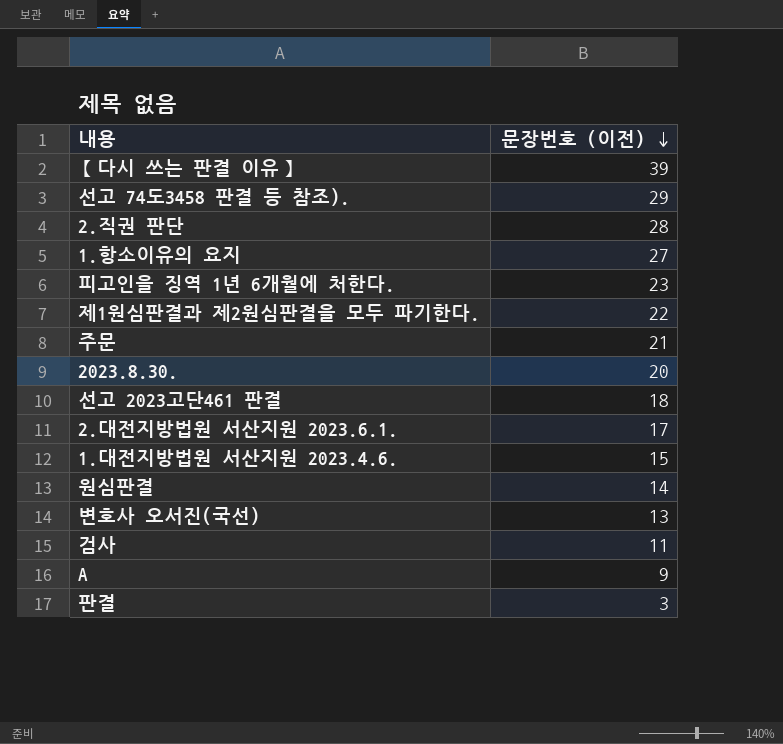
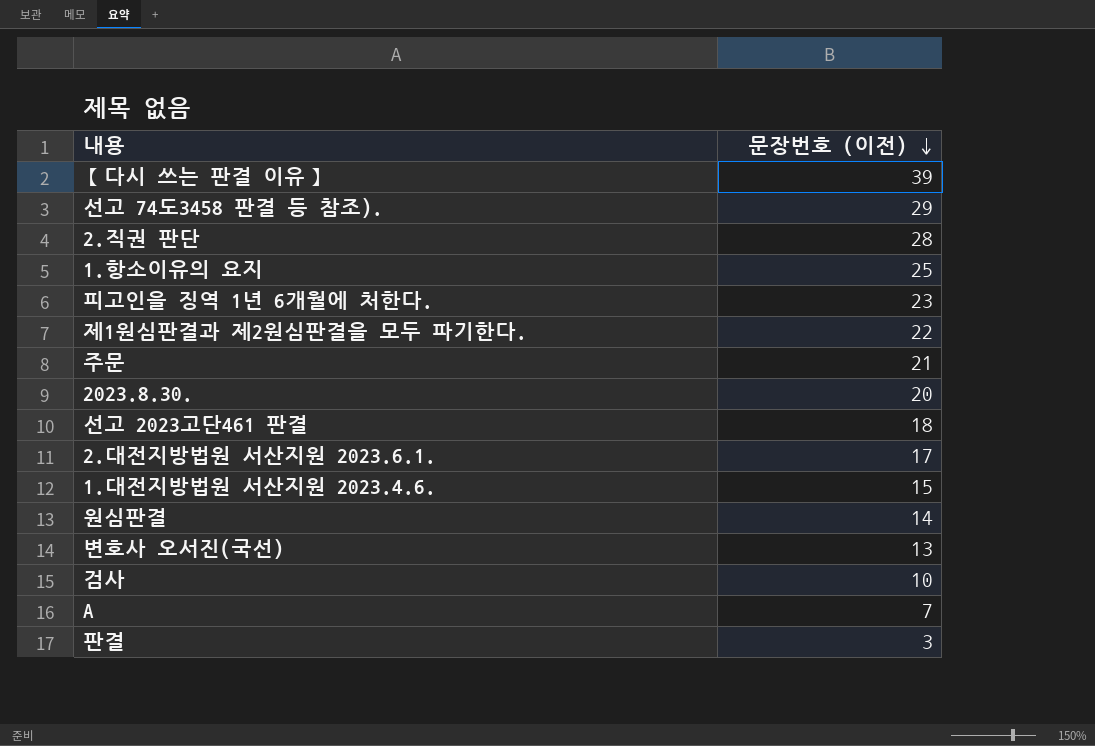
1.항소이유의 요지 | 문장번호 (이전): 27 -> 25
검사 | 문장번호 (이전): 11 -> 10
A | 문장번호 (이전): 9 -> 7

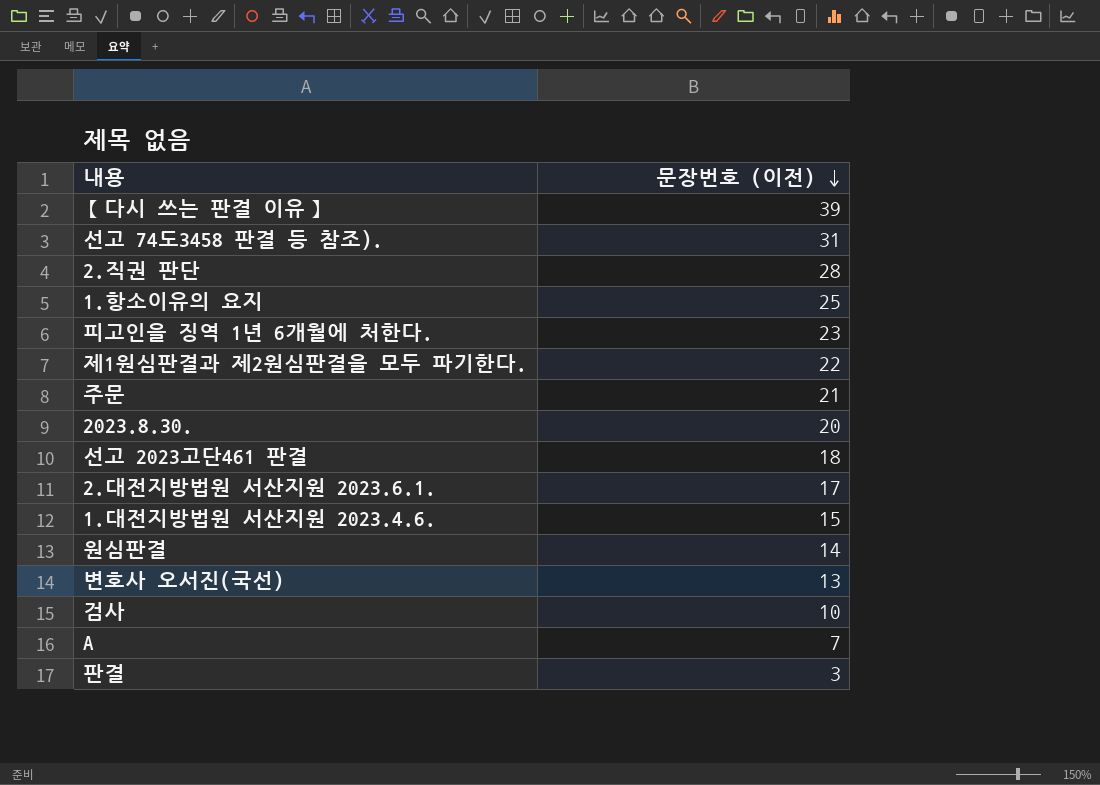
선고 74도3458 판결 등 참조). | 문장번호 (이전): 29 -> 31

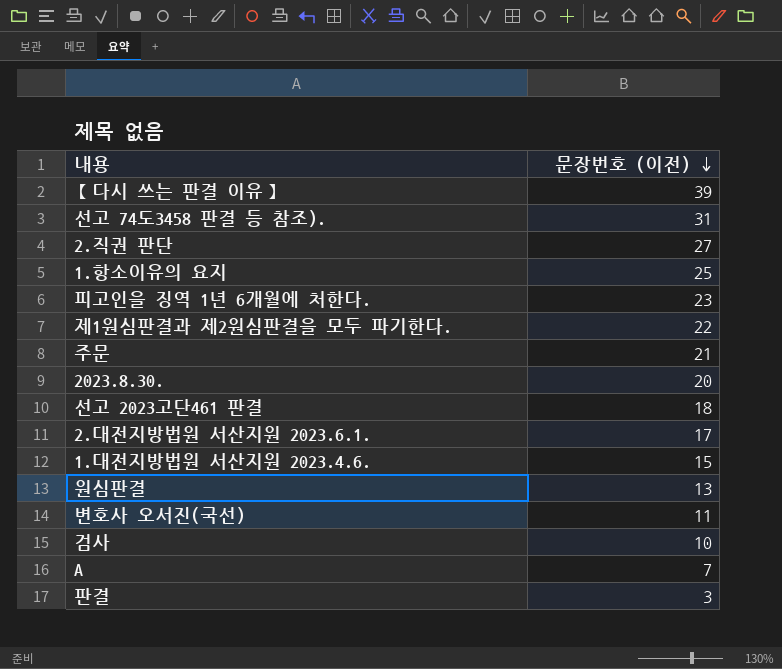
2.직권 판단 | 문장번호 (이전): 28 -> 27
원심판결 | 문장번호 (이전): 14 -> 13
변호사 오서진(국선) | 문장번호 (이전): 13 -> 11

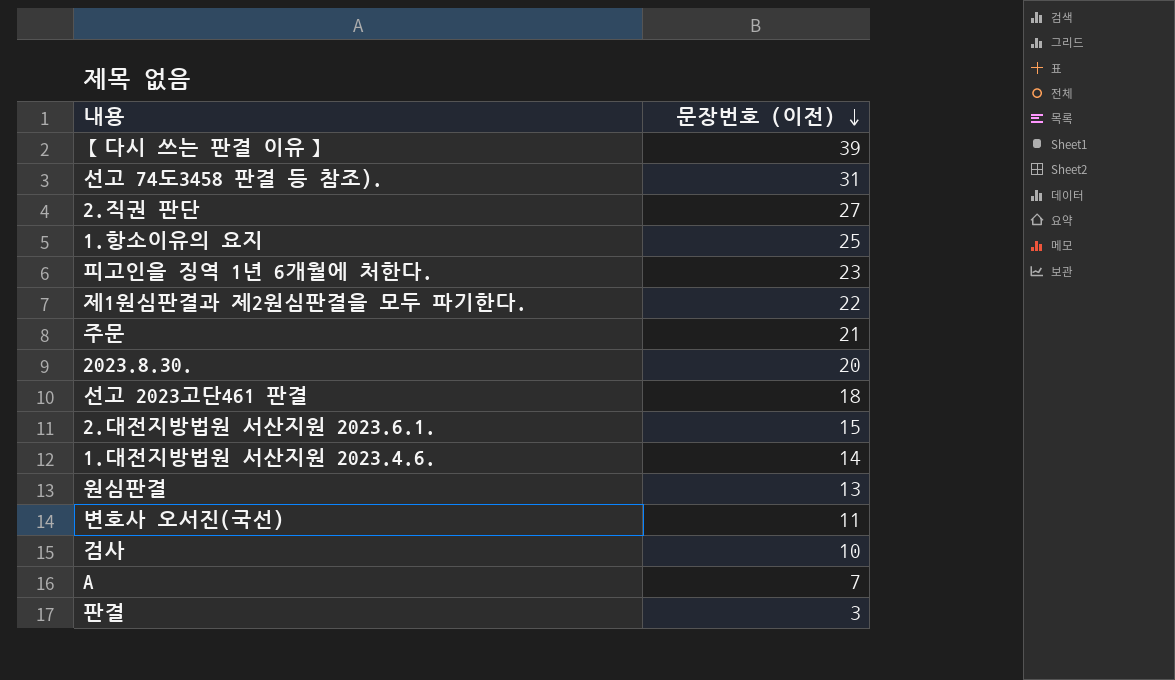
2.대전지방법원 서산지원 2023.6.1. | 문장번호 (이전): 17 -> 15
1.대전지방법원 서산지원 2023.4.6. | 문장번호 (이전): 15 -> 14

